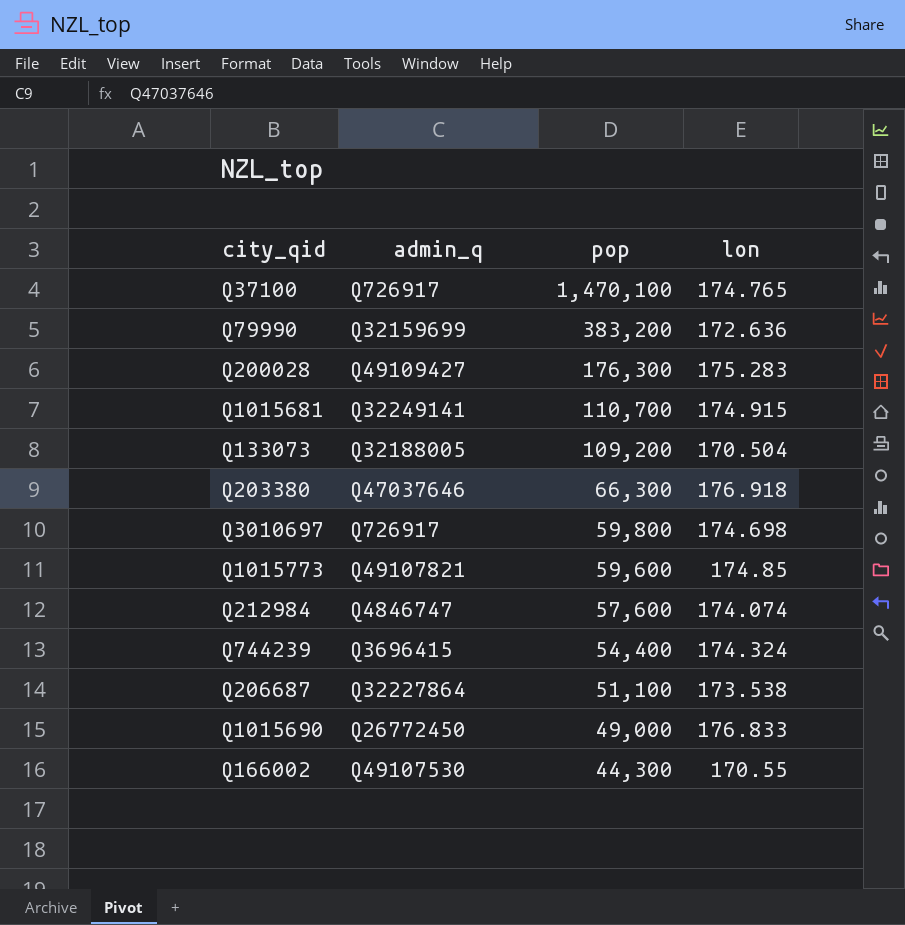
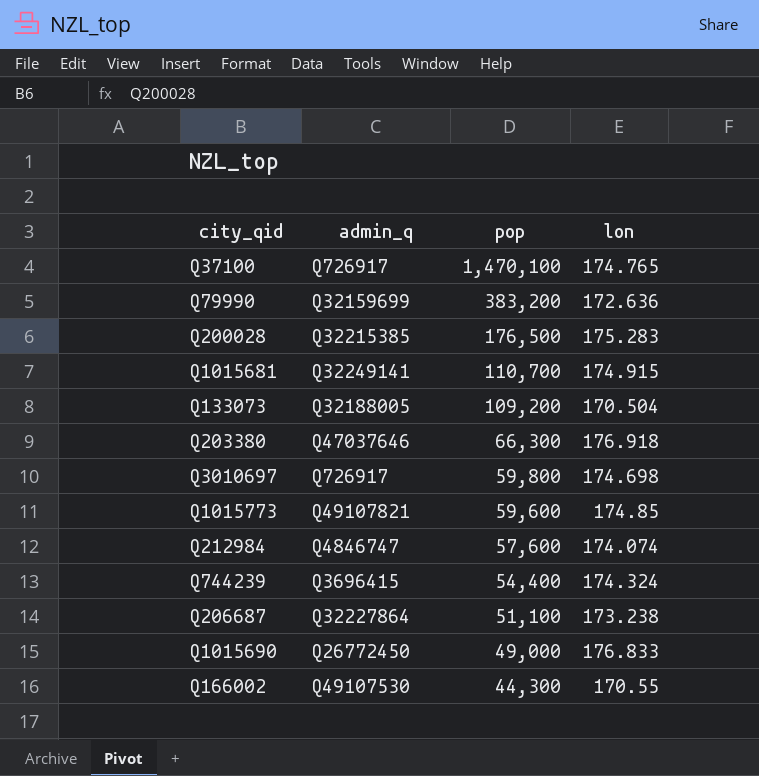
Q200028 | admin_q: Q49109427 -> Q32215385
Q200028 | pop: 176,300 -> 176,500
Q206687 | lon: 173.538 -> 173.238

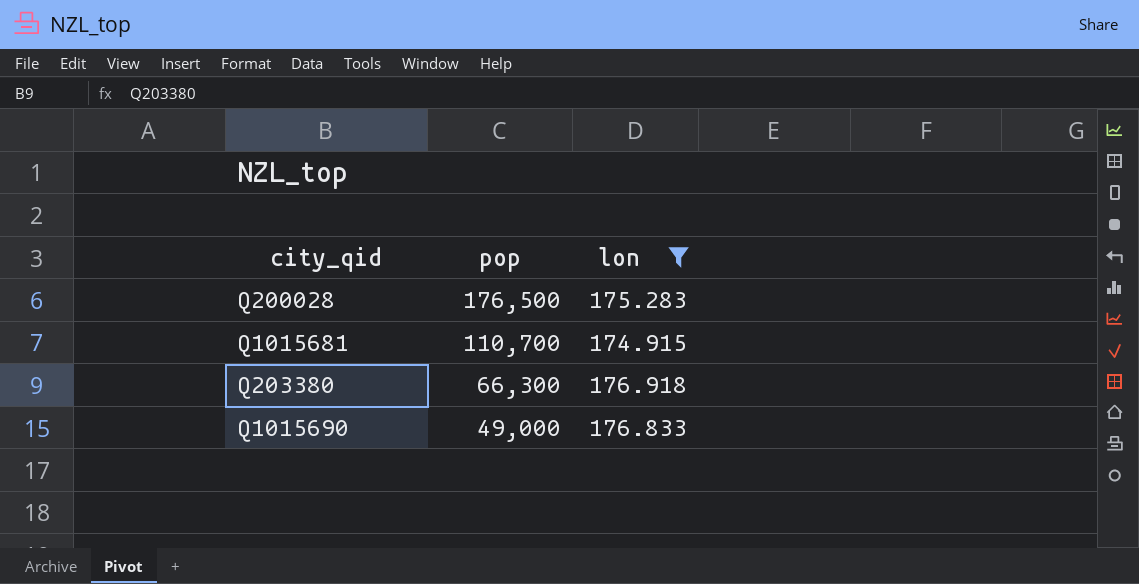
filter: none -> lon >= 174.915
column admin_q | position: 2 -> none

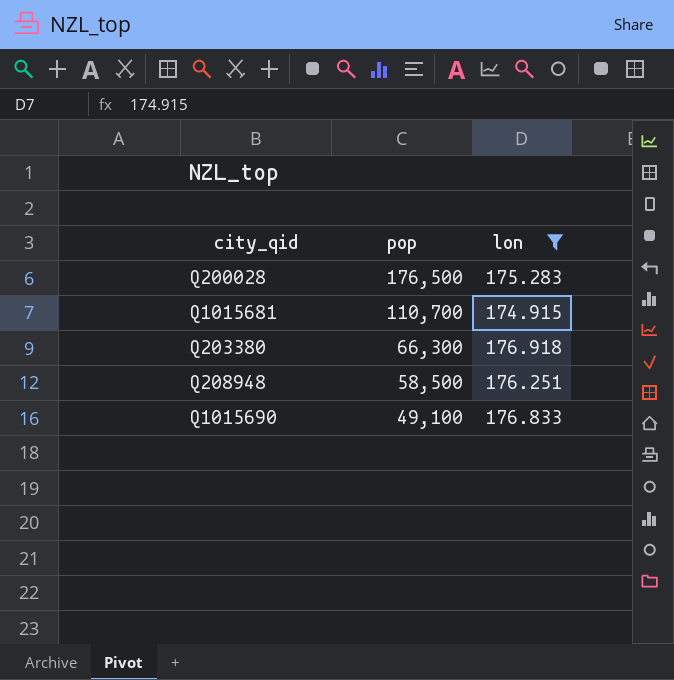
row Q208948: none -> 58,500 | 176.251
Q1015690 | pop: 49,000 -> 49,100

